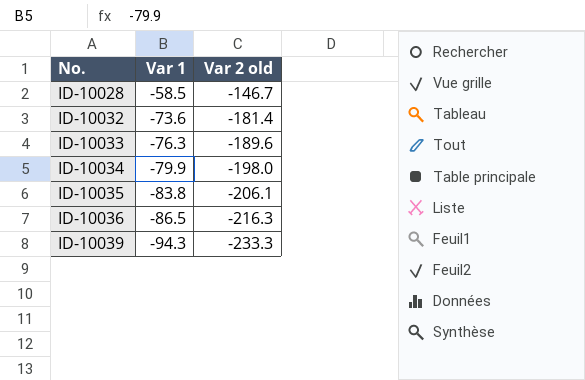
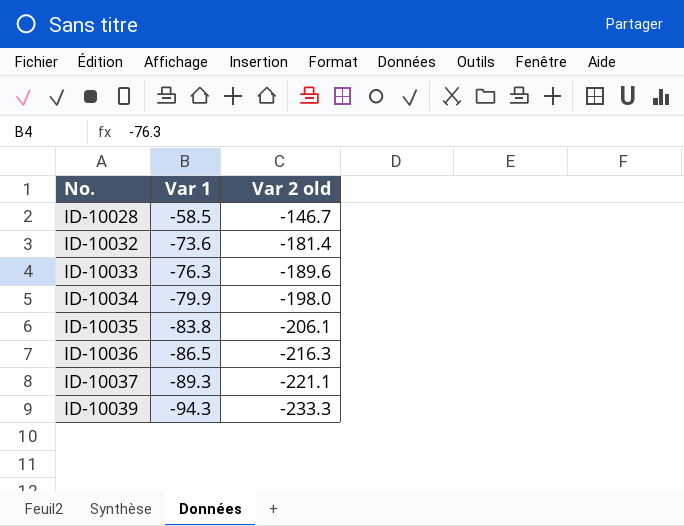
row ID-10037: none -> -89.3 | -221.1

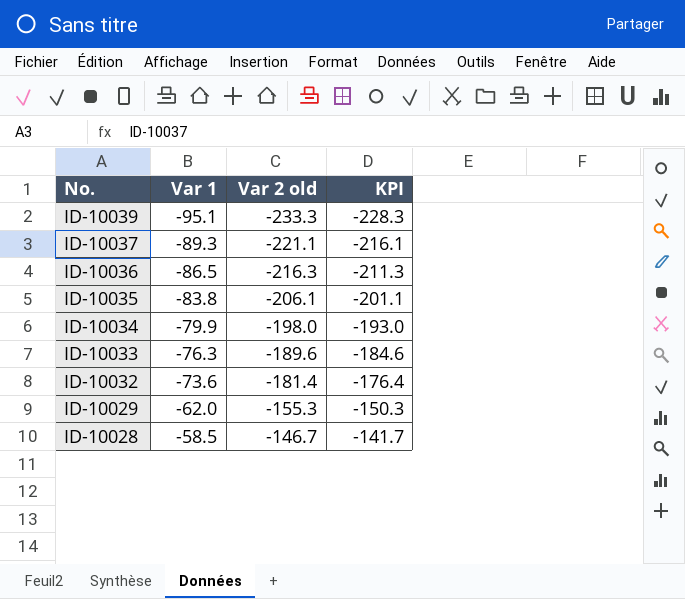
row order: No. ascending -> No. descending
column KPI | formula: none -> [Var 2 old] + 5
ID-10039 | Var 1: -94.3 -> -95.1
row ID-10029: none -> -62.0 | -155.3 | -150.3

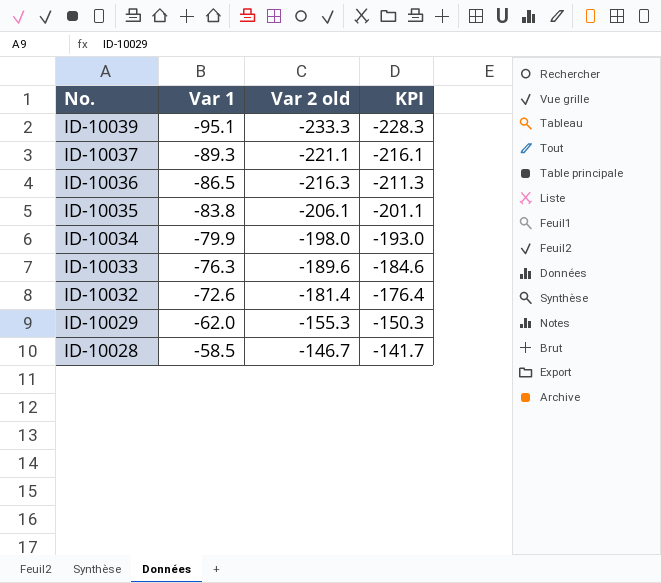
ID-10032 | Var 1: -73.6 -> -72.6

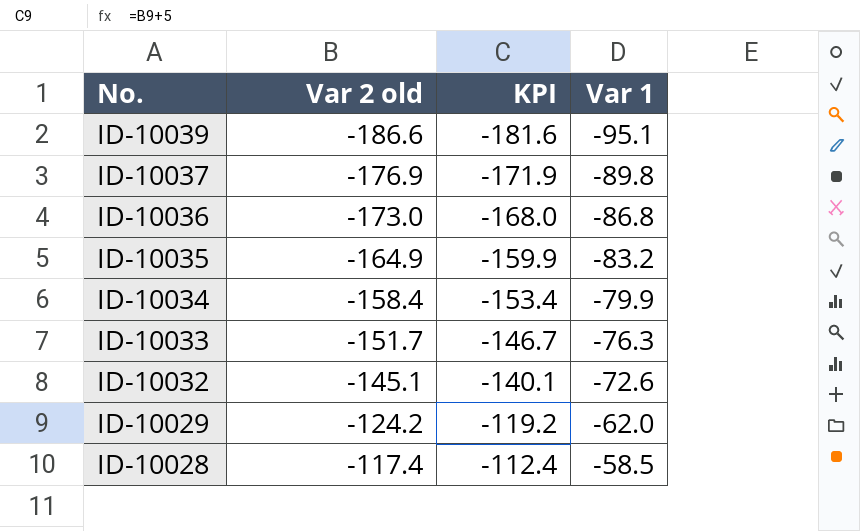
column Var 1 | position: 2 -> 4
ID-10039 | Var 2 old: -233.3 -> -186.6
ID-10039 | KPI: -228.3 -> -181.6
ID-10037 | Var 2 old: -221.1 -> -176.9
ID-10037 | KPI: -216.1 -> -171.9
ID-10037 | Var 1: -89.3 -> -89.8
ID-10036 | Var 2 old: -216.3 -> -173.0
ID-10036 | KPI: -211.3 -> -168.0
ID-10036 | Var 1: -86.5 -> -86.8
ID-10035 | Var 2 old: -206.1 -> -164.9
ID-10035 | KPI: -201.1 -> -159.9
ID-10035 | Var 1: -83.8 -> -83.2
ID-10034 | Var 2 old: -198.0 -> -158.4
ID-10034 | KPI: -193.0 -> -153.4
ID-10033 | Var 2 old: -189.6 -> -151.7
ID-10033 | KPI: -184.6 -> -146.7
ID-10032 | Var 2 old: -181.4 -> -145.1
ID-10032 | KPI: -176.4 -> -140.1
ID-10029 | Var 2 old: -155.3 -> -124.2
ID-10029 | KPI: -150.3 -> -119.2
ID-10028 | Var 2 old: -146.7 -> -117.4
ID-10028 | KPI: -141.7 -> -112.4

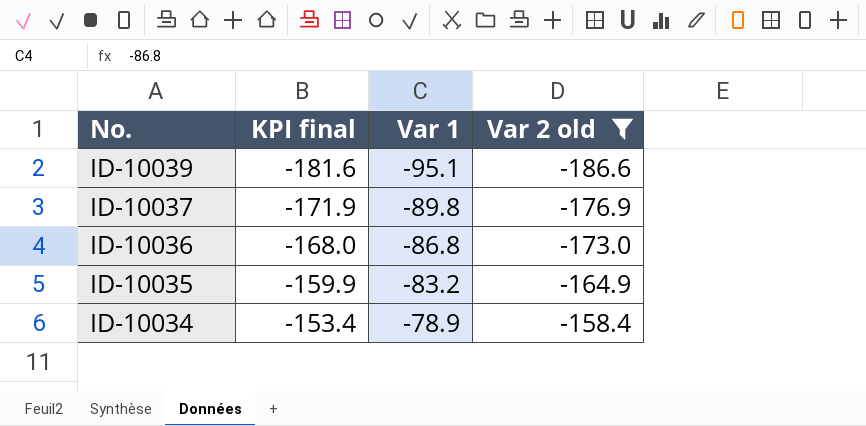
filter: none -> Var 2 old <= -158.4
column name: KPI -> KPI final
column Var 2 old | position: 2 -> 4
ID-10034 | Var 1: -79.9 -> -78.9

